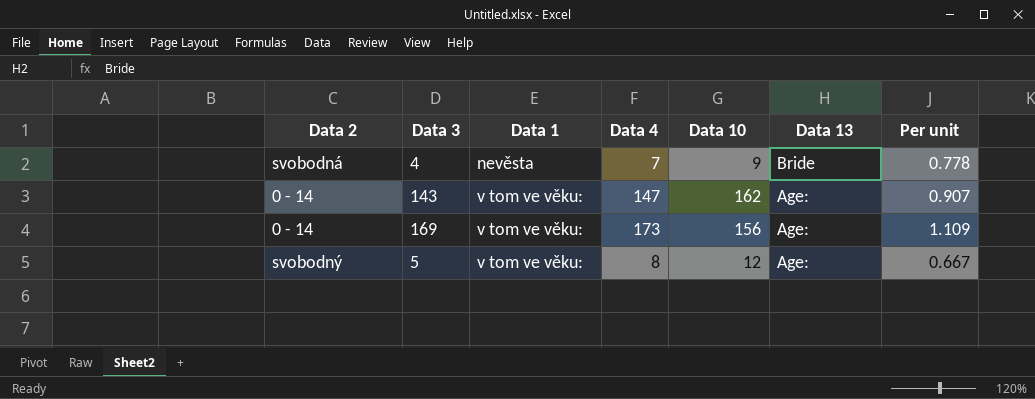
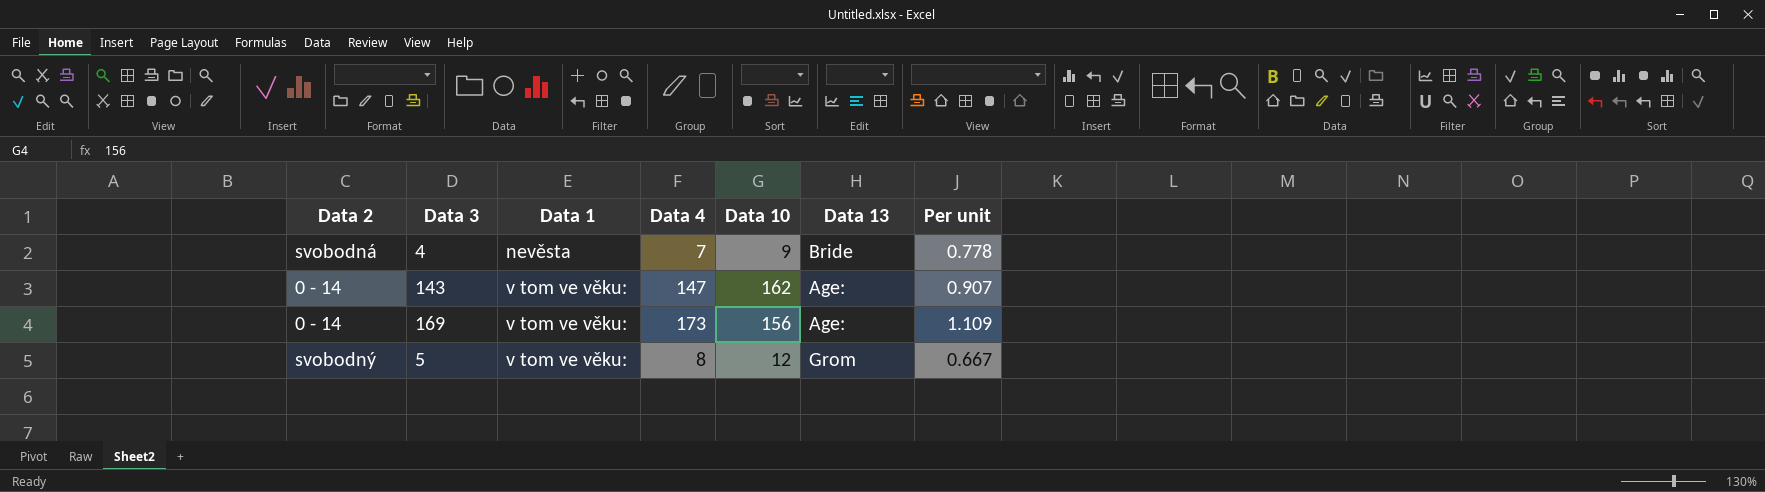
5 | Data 13: Age: -> Grom

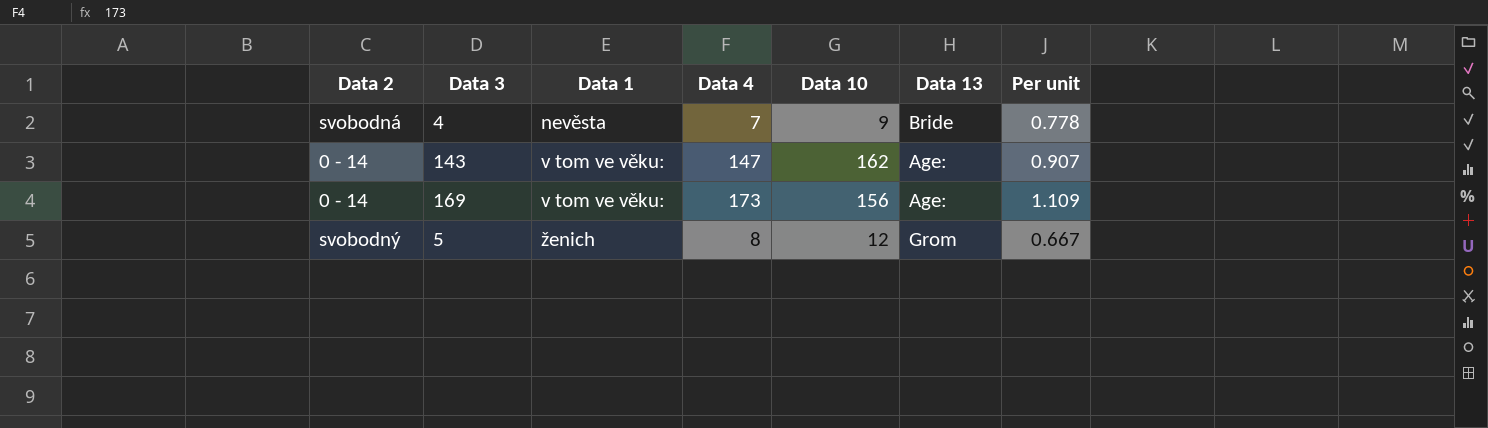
5 | Data 1: v tom ve věku: -> ženich

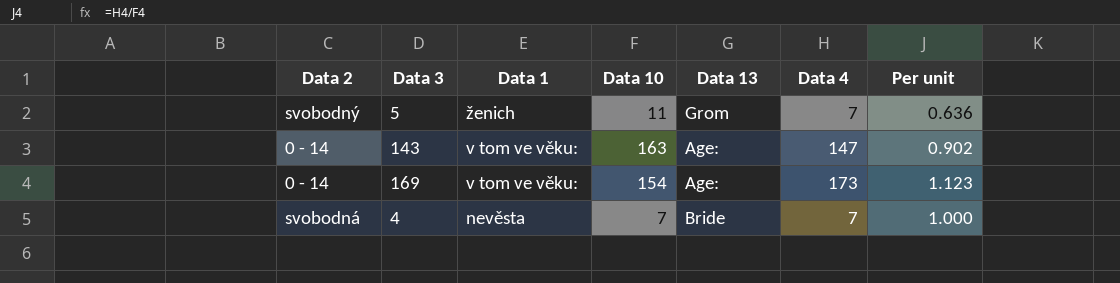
row order: Data 1 ascending -> Data 1 descending
column Data 4 | position: 4 -> 6
5 | Data 10: 12 -> 11
5 | Data 4: 8 -> 7
5 | Per unit: 0.667 -> 0.636
143 | Data 10: 162 -> 163
143 | Per unit: 0.907 -> 0.902
169 | Data 10: 156 -> 154
169 | Per unit: 1.109 -> 1.123
4 | Data 10: 9 -> 7
4 | Per unit: 0.778 -> 1.000

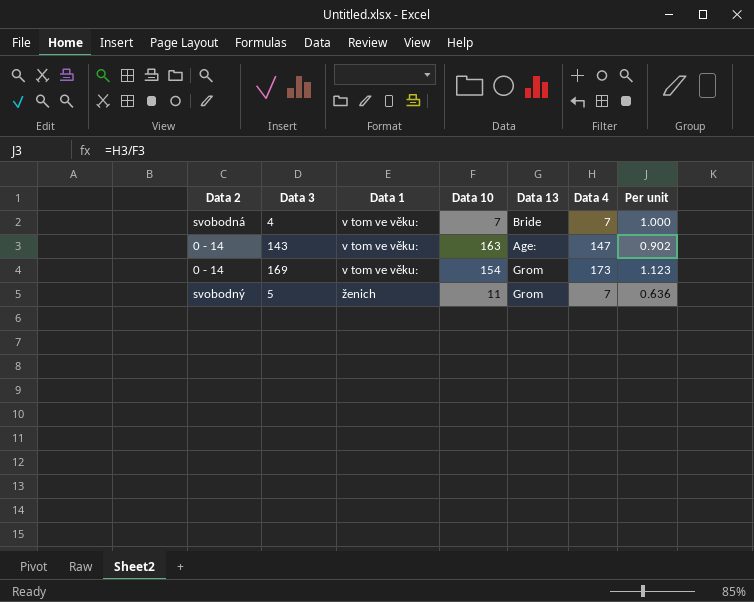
row order: Data 1 descending -> Data 1 ascending
4 | Data 1: nevěsta -> v tom ve věku:
169 | Data 13: Age: -> Grom

